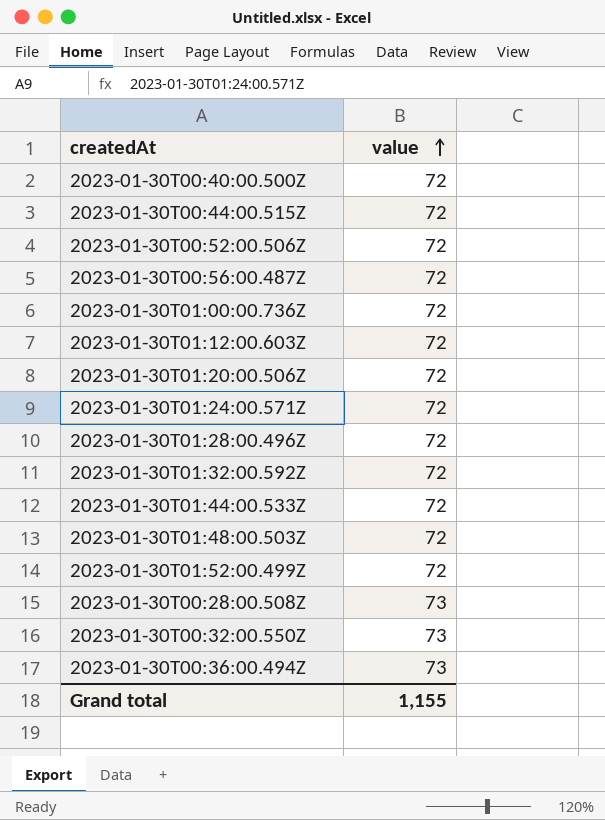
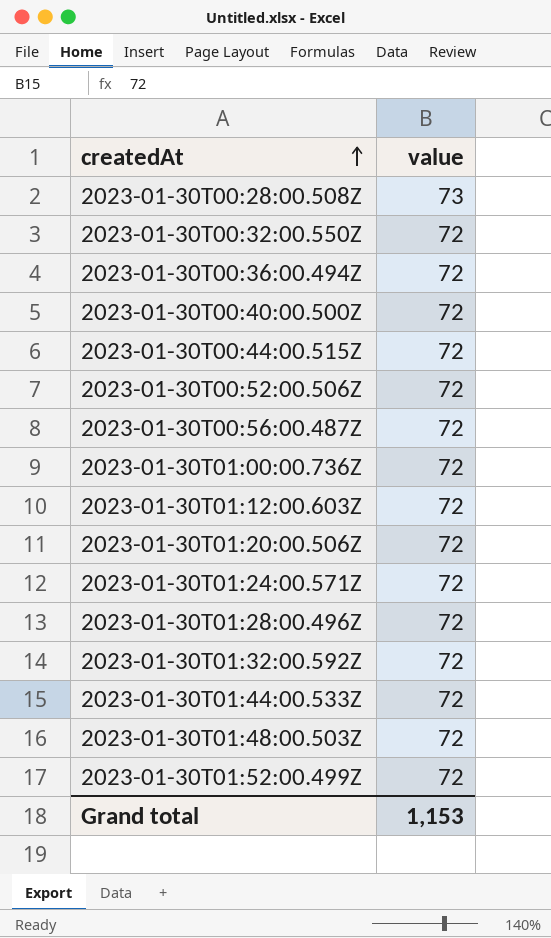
row order: value ascending -> createdAt ascending
2023-01-30T00:32:00.550Z | value: 73 -> 72
2023-01-30T00:36:00.494Z | value: 73 -> 72
Grand total | value: 1,155 -> 1,153

